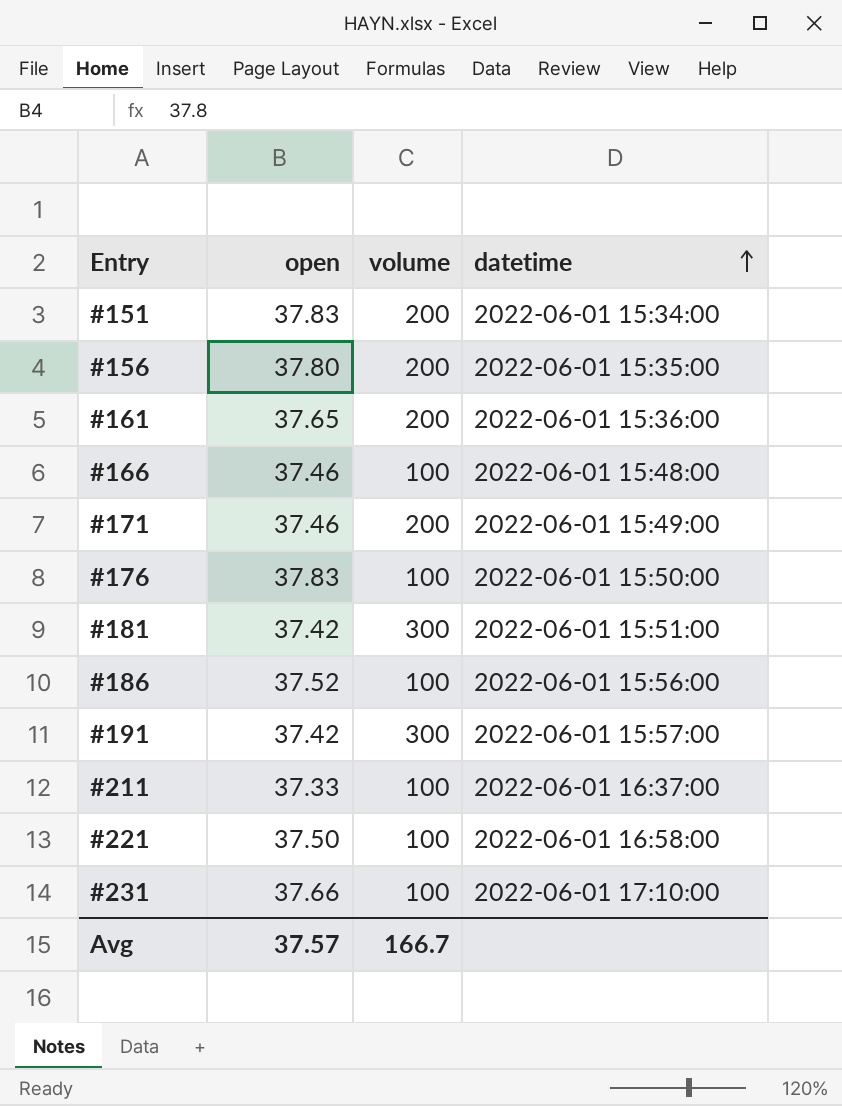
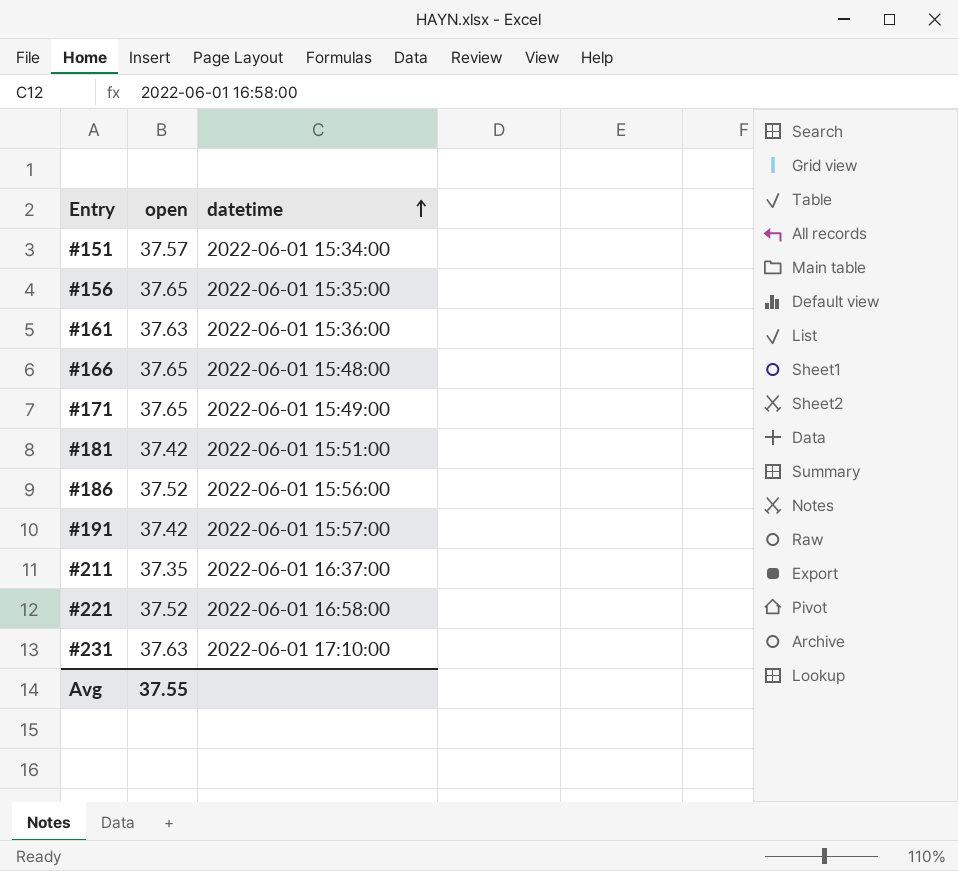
column volume | position: 3 -> none
row #176: 37.83 | 100 | 2022-06-01 15:50:00 -> none
#151 | open: 37.83 -> 37.57
#156 | open: 37.80 -> 37.65
#161 | open: 37.65 -> 37.63
#166 | open: 37.46 -> 37.65
#171 | open: 37.46 -> 37.65
#211 | open: 37.33 -> 37.35
#221 | open: 37.50 -> 37.52
#231 | open: 37.66 -> 37.63
Avg | open: 37.57 -> 37.55

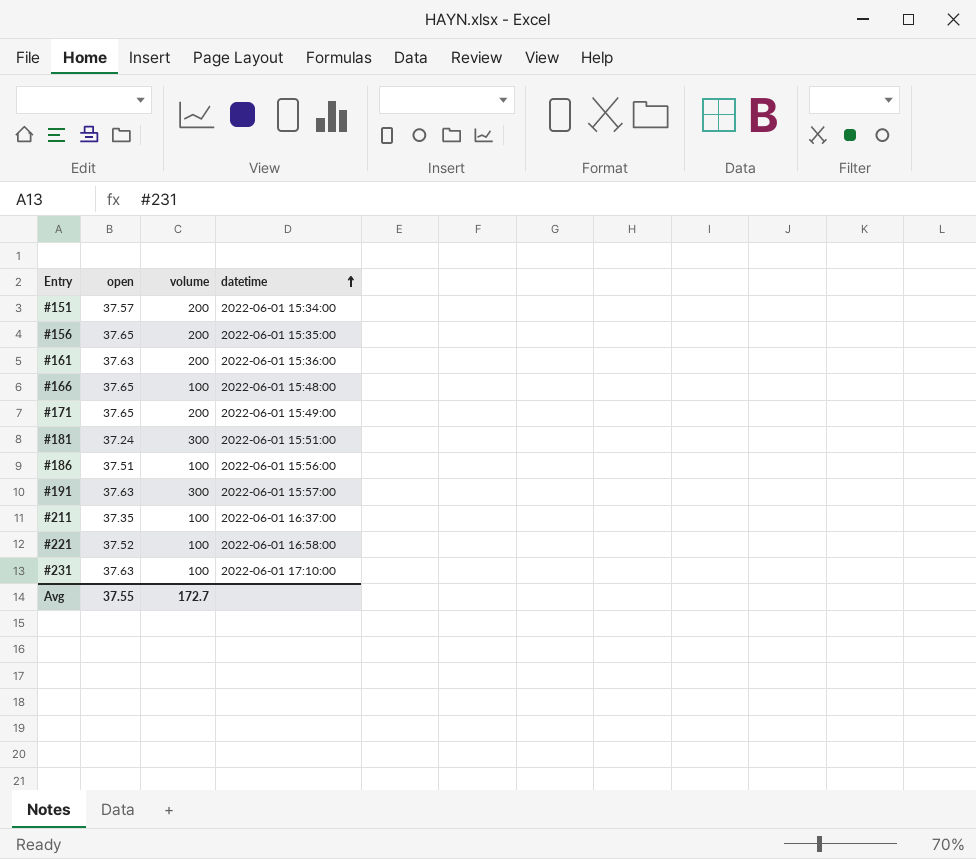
column volume | position: none -> 3
#181 | open: 37.42 -> 37.24
#186 | open: 37.52 -> 37.51
#191 | open: 37.42 -> 37.63

